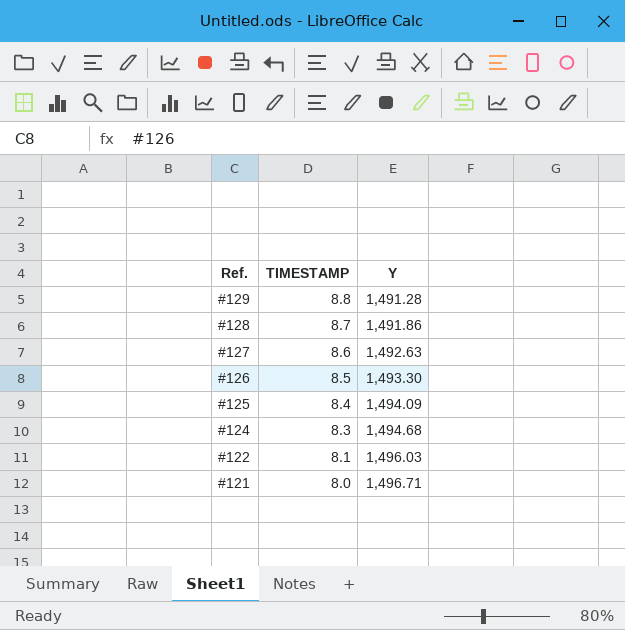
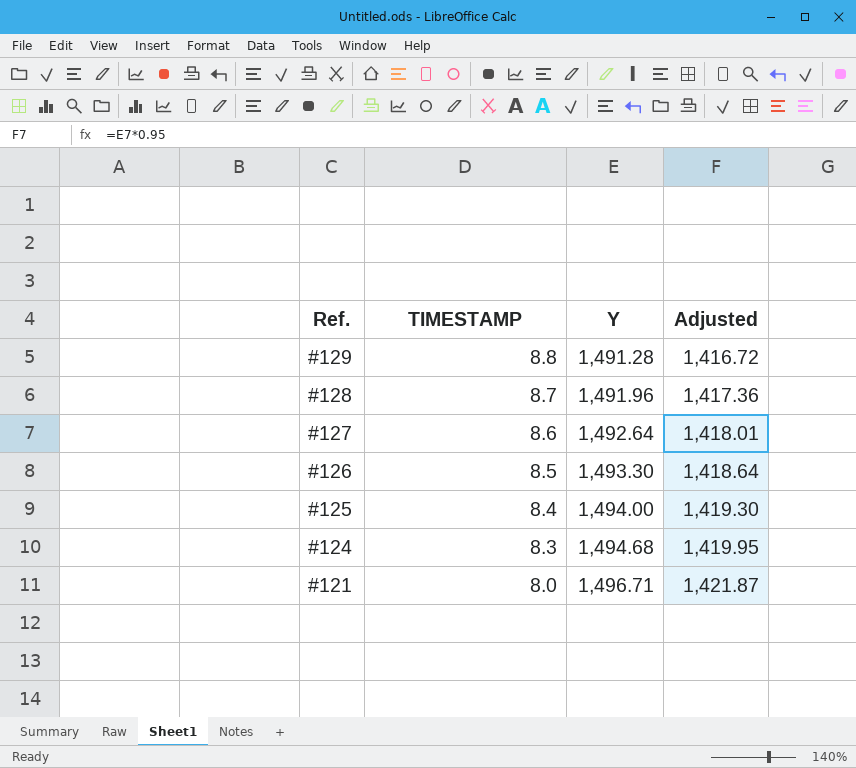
column Adjusted | formula: none -> [Y] * 0.95
row #122: 8.1 | 1,496.03 -> none
#128 | Y: 1,491.86 -> 1,491.96
#127 | Y: 1,492.63 -> 1,492.64
#125 | Y: 1,494.09 -> 1,494.00

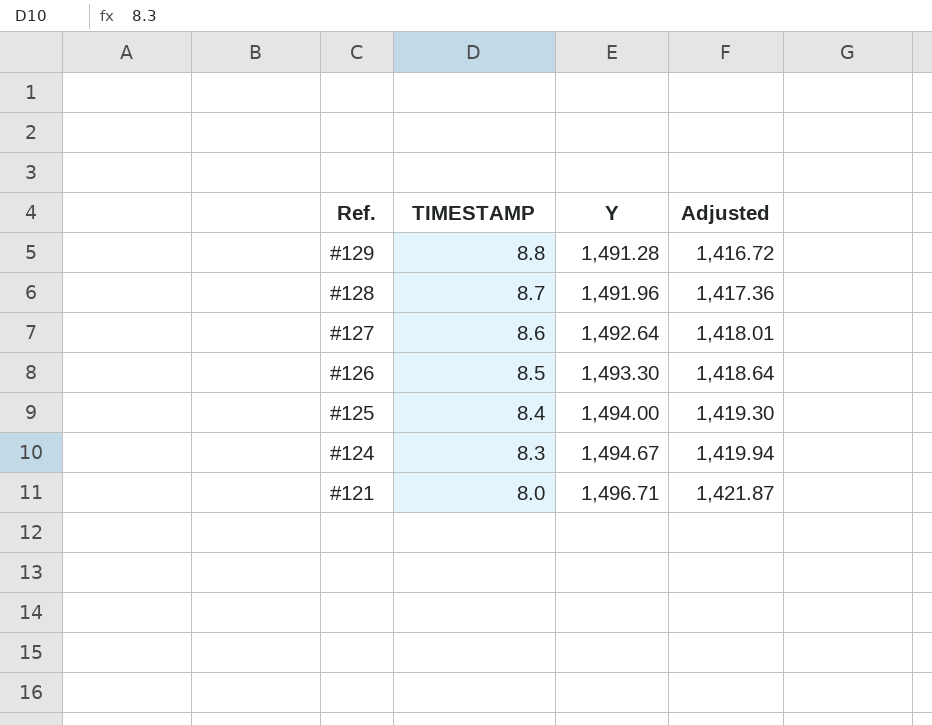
#124 | Y: 1,494.68 -> 1,494.67
#124 | Adjusted: 1,419.95 -> 1,419.94

